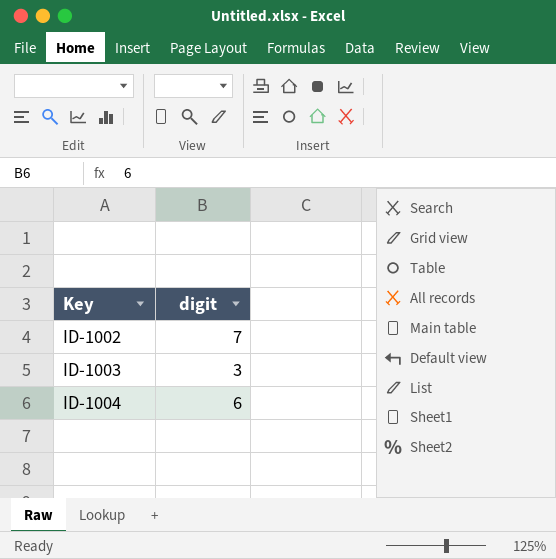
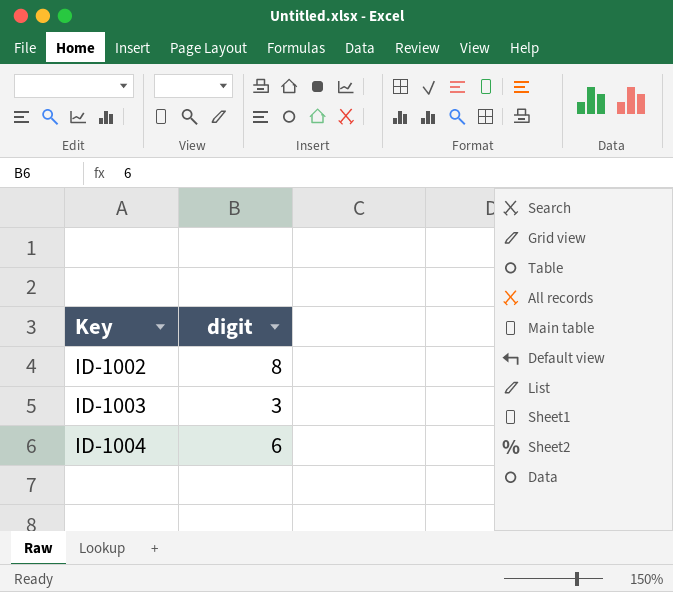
ID-1002 | digit: 7 -> 8

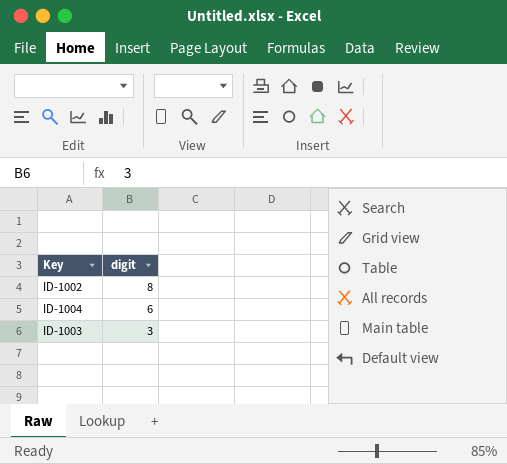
row order: Key ascending -> digit descending

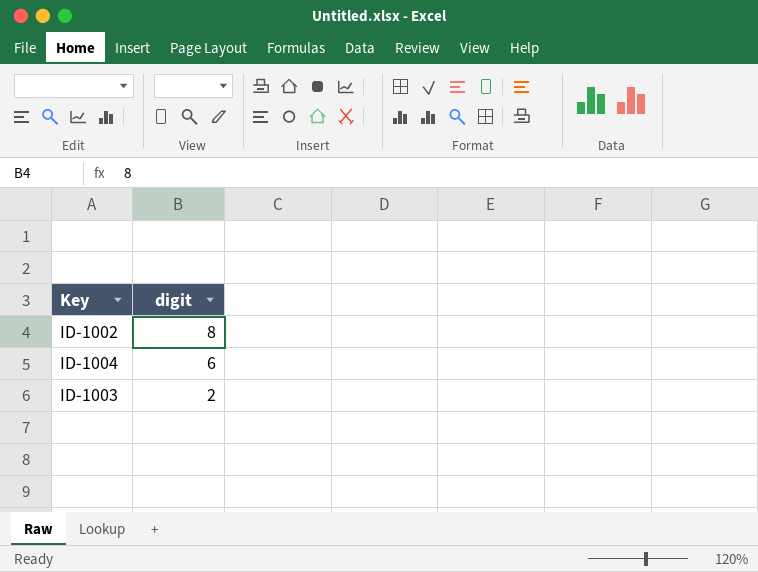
ID-1003 | digit: 3 -> 2

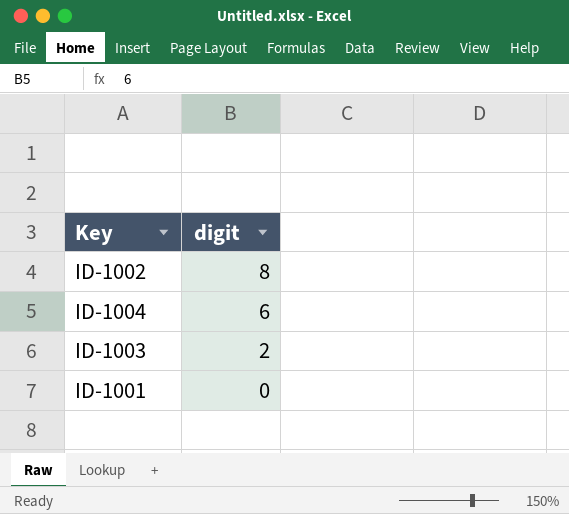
row ID-1001: none -> 0

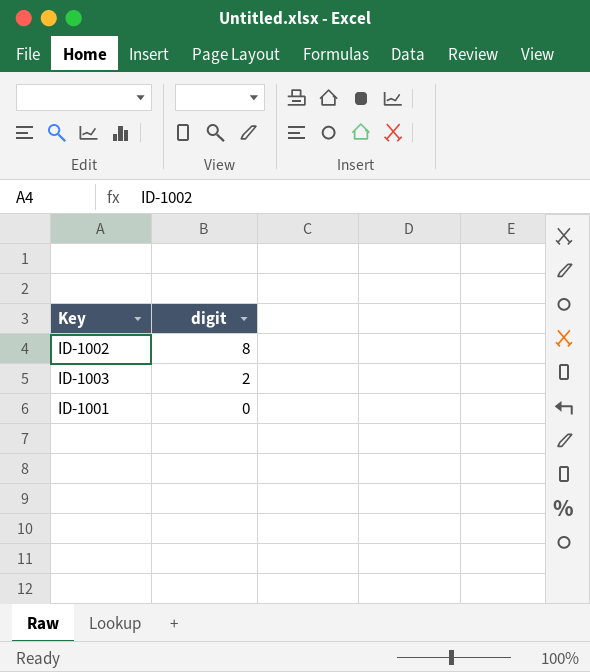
row ID-1004: 6 -> none

